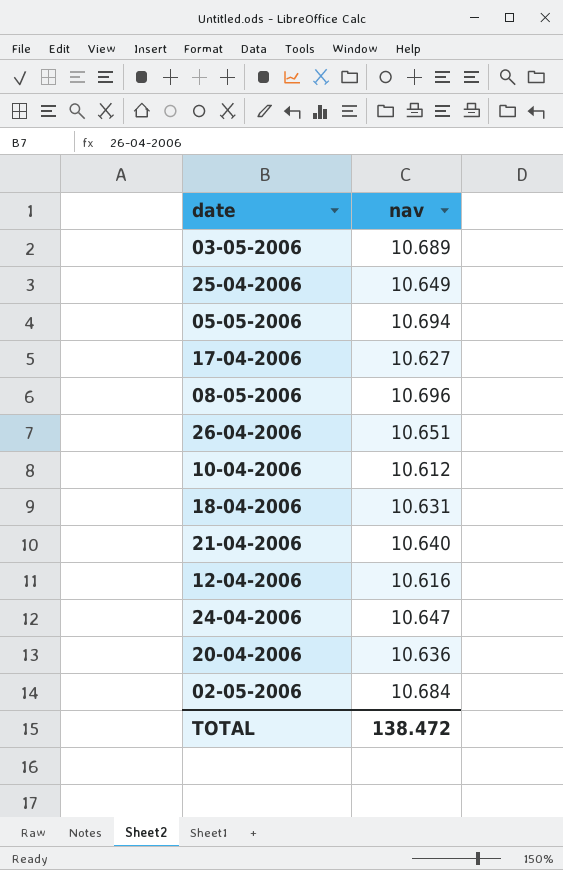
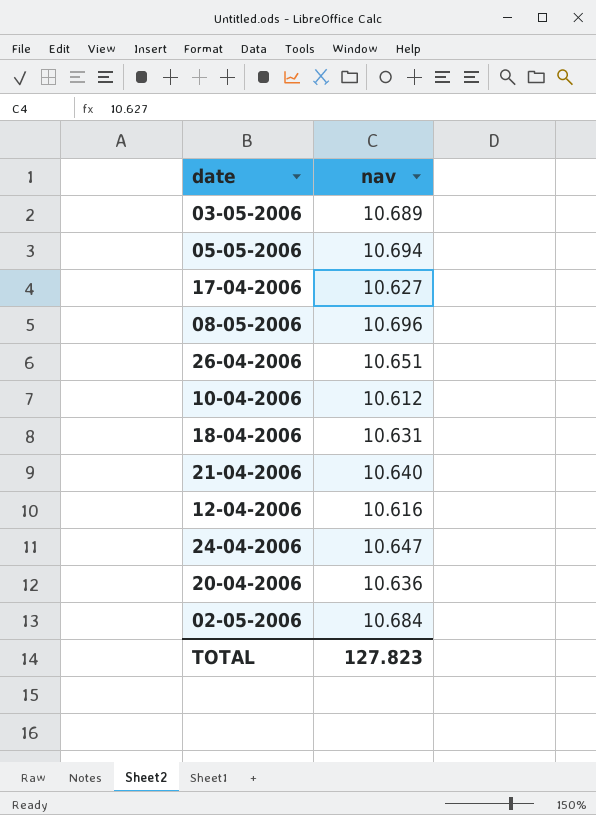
row 25-04-2006: 10.649 -> none
TOTAL | nav: 138.472 -> 127.823

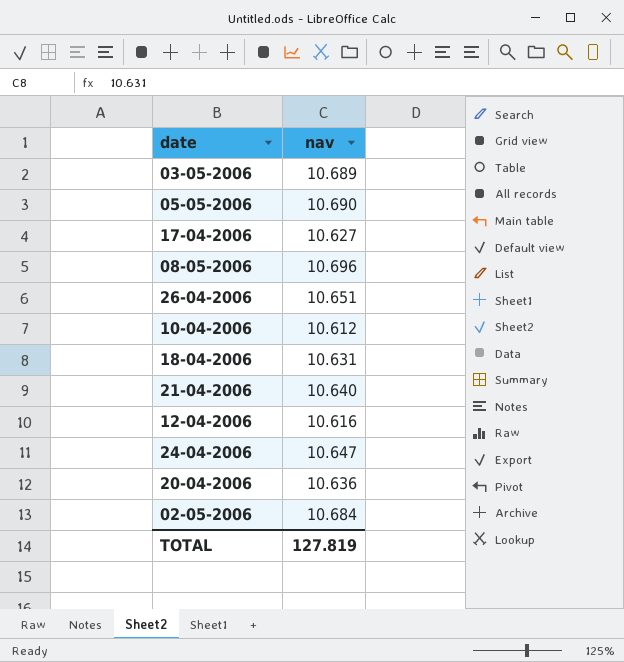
05-05-2006 | nav: 10.694 -> 10.690
TOTAL | nav: 127.823 -> 127.819

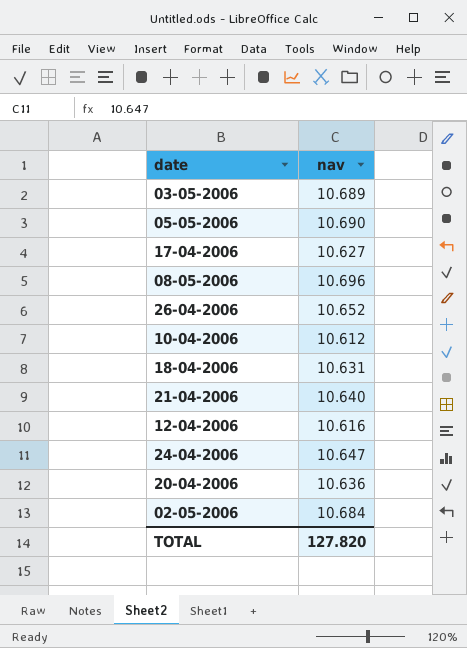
26-04-2006 | nav: 10.651 -> 10.652
TOTAL | nav: 127.819 -> 127.820

